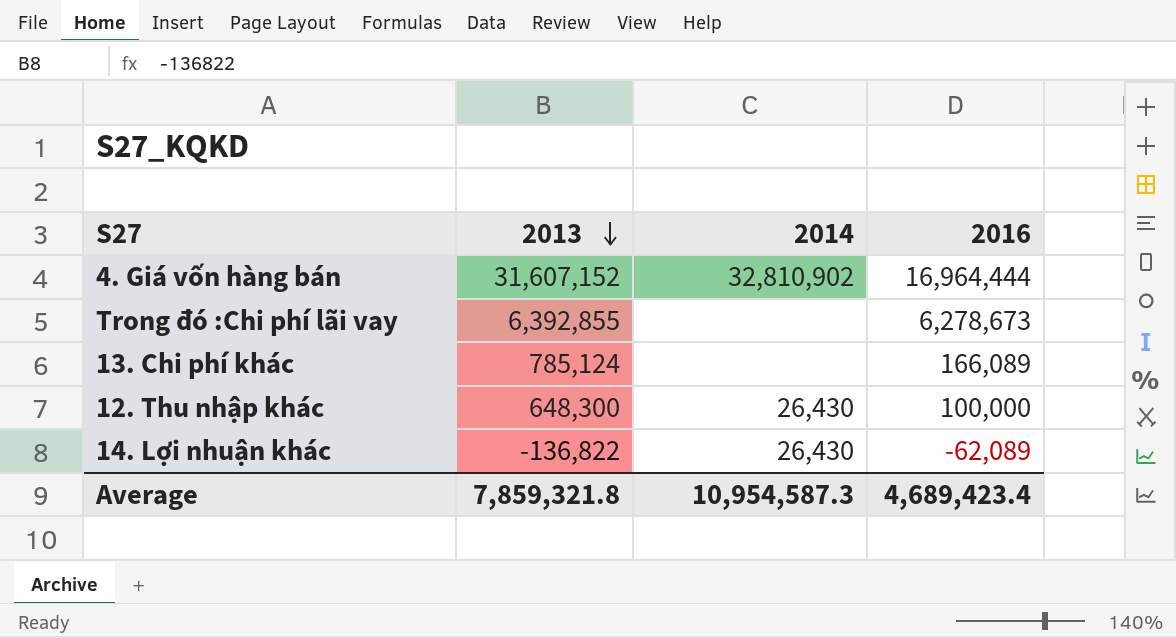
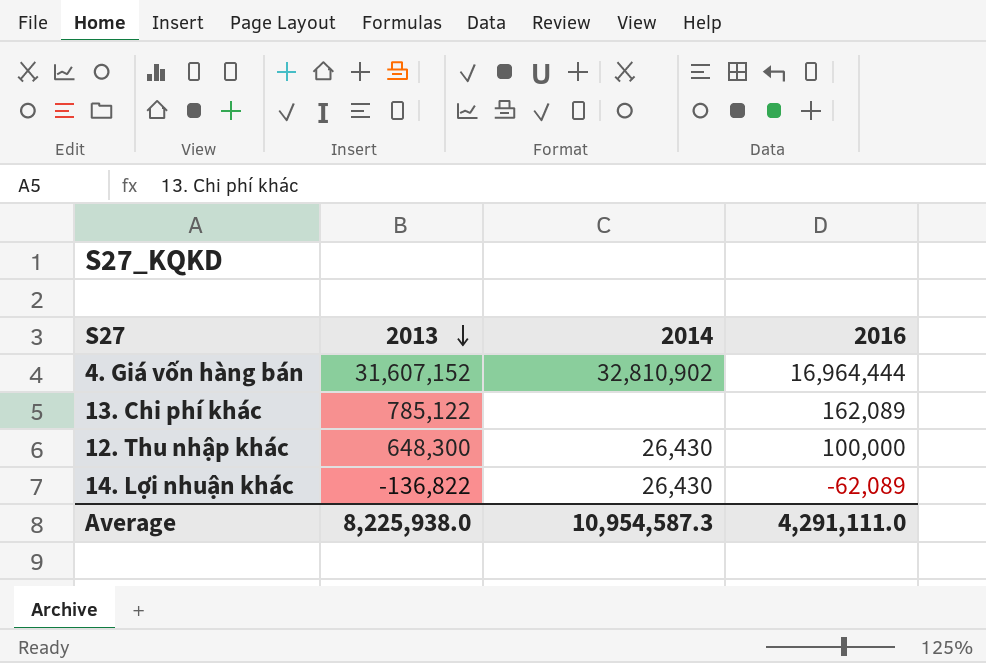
row Trong đó :Chi phí lãi vay: 6,392,855 | none | 6,278,673 -> none
13. Chi phí khác | 2013: 785,124 -> 785,122
13. Chi phí khác | 2016: 166,089 -> 162,089
Average | 2013: 7,859,321.8 -> 8,225,938.0
Average | 2016: 4,689,423.4 -> 4,291,111.0

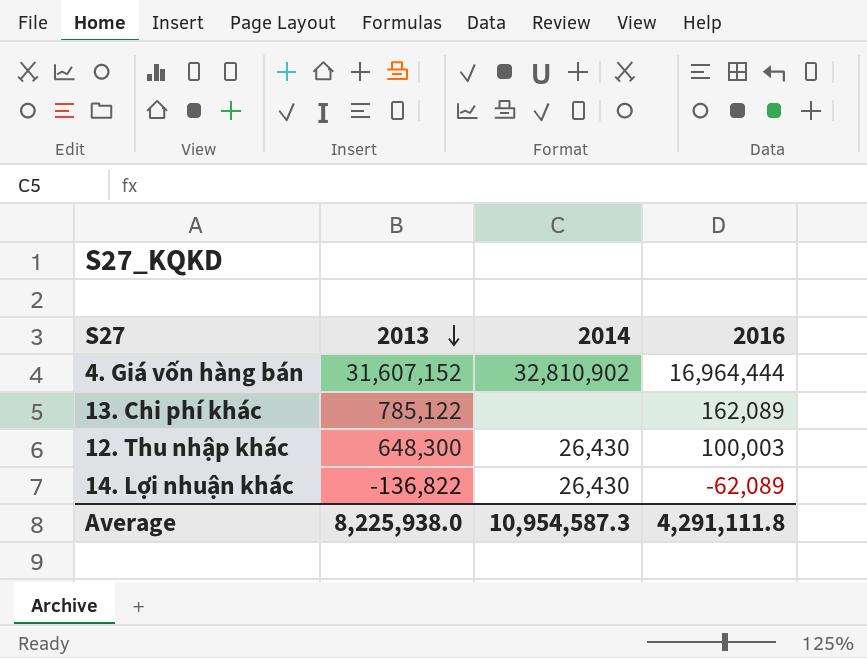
12. Thu nhập khác | 2016: 100,000 -> 100,003
Average | 2016: 4,291,111.0 -> 4,291,111.8

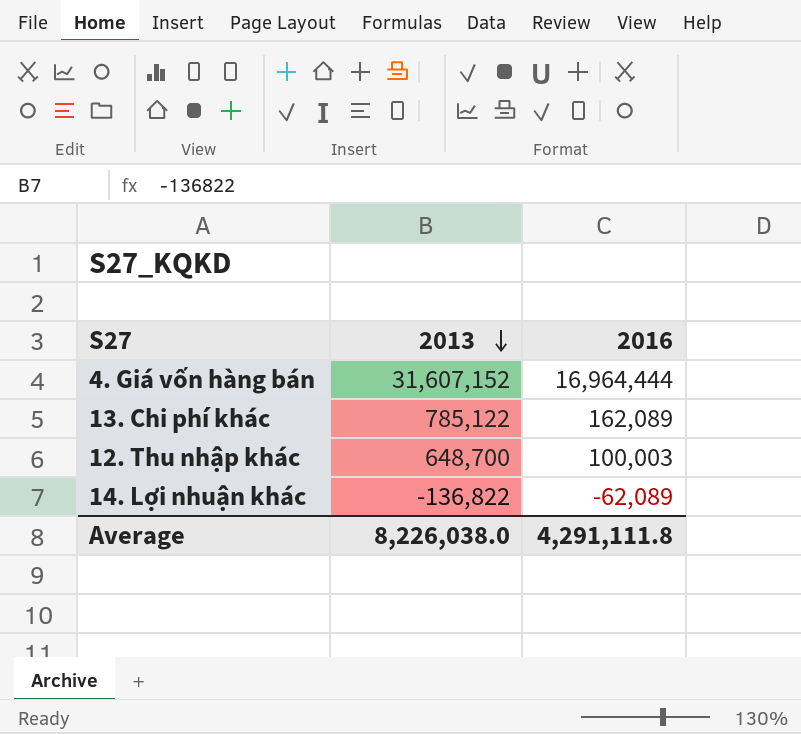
column 2014 | position: 3 -> none
12. Thu nhập khác | 2013: 648,300 -> 648,700
Average | 2013: 8,225,938.0 -> 8,226,038.0

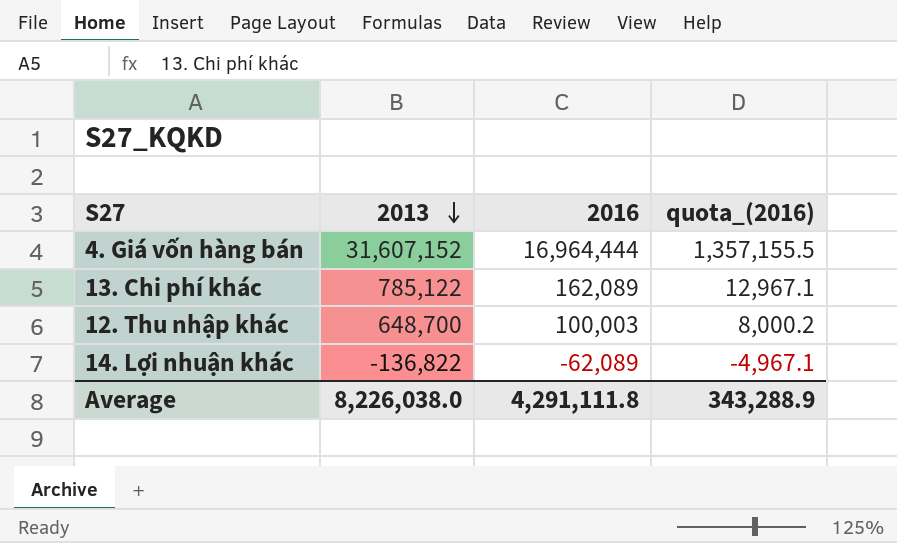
column quota_(2016) | formula: none -> [2016] * 0.08

